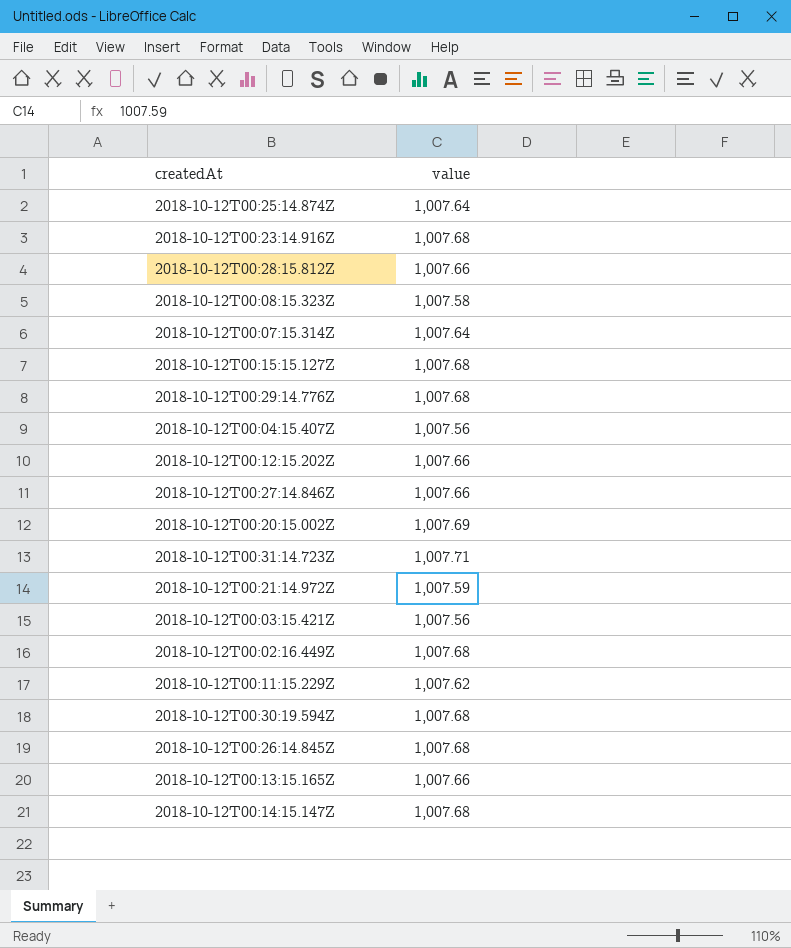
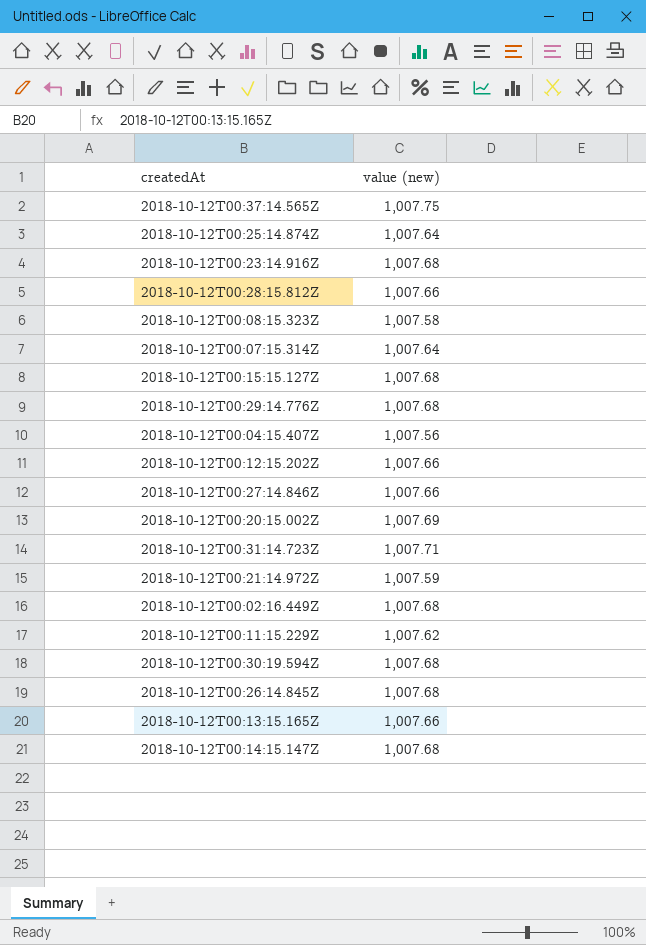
column name: value -> value (new)
row 2018-10-12T00:03:15.421Z: 1,007.56 -> none
row 2018-10-12T00:37:14.565Z: none -> 1,007.75

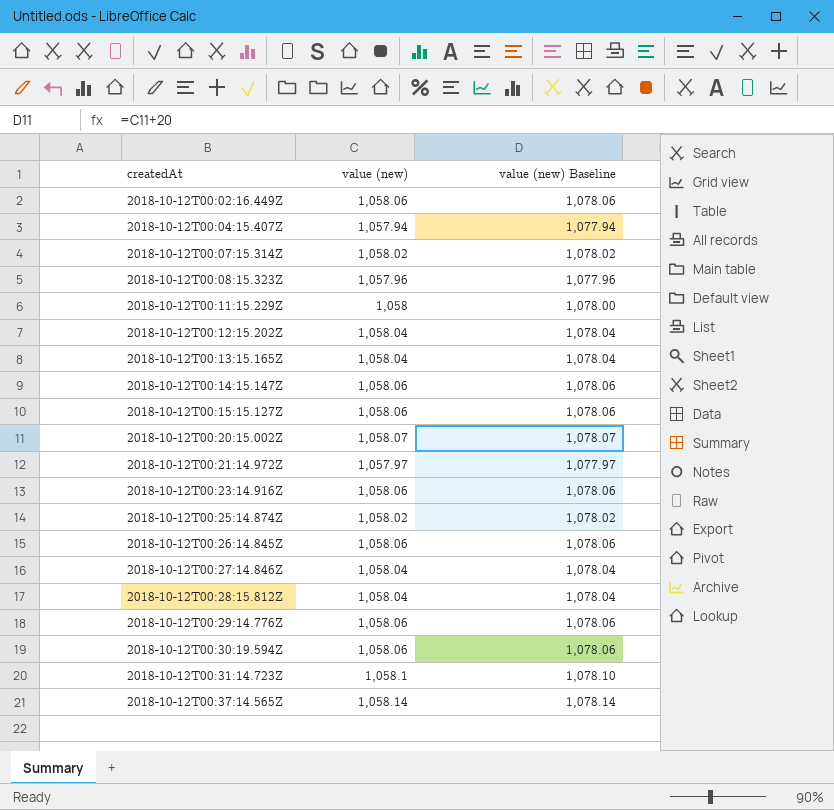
row order: none -> createdAt ascending
column value (new) Baseline | formula: none -> [value (new)] + 20
2018-10-12T00:02:16.449Z | value (new): 1,007.68 -> 1,058.06
2018-10-12T00:04:15.407Z | value (new): 1,007.56 -> 1,057.94
2018-10-12T00:07:15.314Z | value (new): 1,007.64 -> 1,058.02
2018-10-12T00:08:15.323Z | value (new): 1,007.58 -> 1,057.96
2018-10-12T00:11:15.229Z | value (new): 1,007.62 -> 1,058
2018-10-12T00:12:15.202Z | value (new): 1,007.66 -> 1,058.04
2018-10-12T00:13:15.165Z | value (new): 1,007.66 -> 1,058.04
2018-10-12T00:14:15.147Z | value (new): 1,007.68 -> 1,058.06
2018-10-12T00:15:15.127Z | value (new): 1,007.68 -> 1,058.06
2018-10-12T00:20:15.002Z | value (new): 1,007.69 -> 1,058.07
2018-10-12T00:21:14.972Z | value (new): 1,007.59 -> 1,057.97
2018-10-12T00:23:14.916Z | value (new): 1,007.68 -> 1,058.06
2018-10-12T00:25:14.874Z | value (new): 1,007.64 -> 1,058.02
2018-10-12T00:26:14.845Z | value (new): 1,007.68 -> 1,058.06
2018-10-12T00:27:14.846Z | value (new): 1,007.66 -> 1,058.04
2018-10-12T00:28:15.812Z | value (new): 1,007.66 -> 1,058.04
2018-10-12T00:29:14.776Z | value (new): 1,007.68 -> 1,058.06
2018-10-12T00:30:19.594Z | value (new): 1,007.68 -> 1,058.06
2018-10-12T00:31:14.723Z | value (new): 1,007.71 -> 1,058.1
2018-10-12T00:37:14.565Z | value (new): 1,007.75 -> 1,058.14

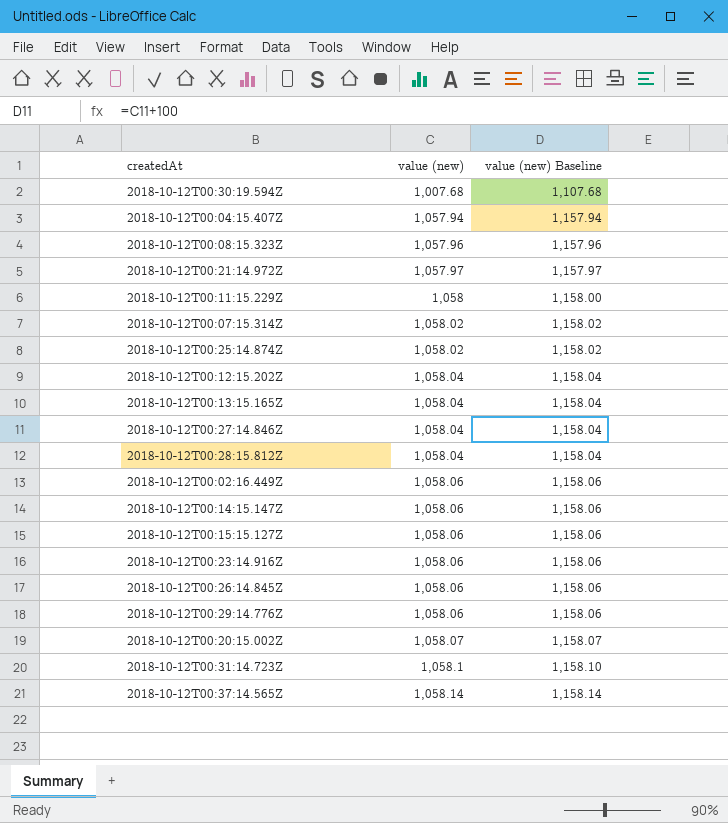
row order: createdAt ascending -> value (new) ascending
column value (new) Baseline | formula: [value (new)] + 20 -> [value (new)] + 100
2018-10-12T00:30:19.594Z | value (new): 1,058.06 -> 1,007.68

